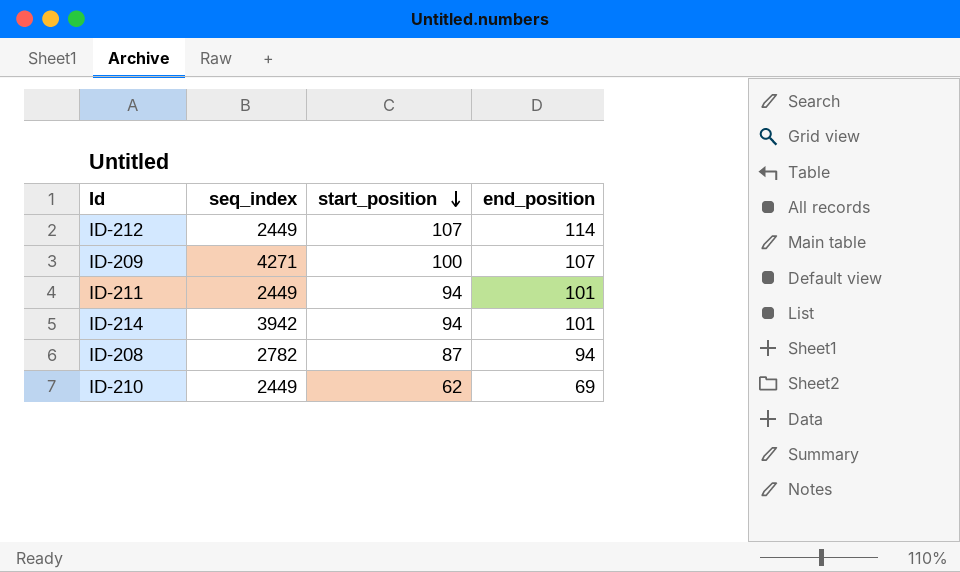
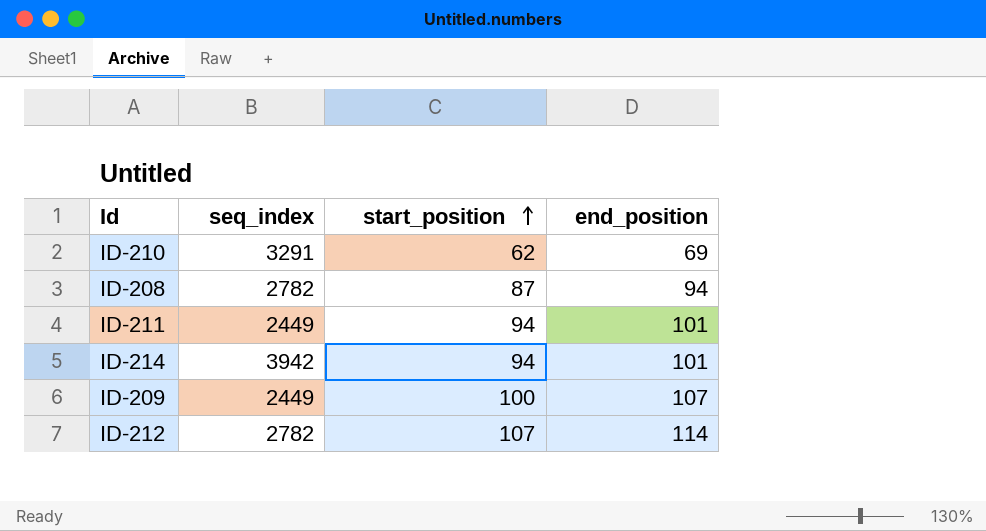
row order: start_position descending -> start_position ascending
ID-210 | seq_index: 2449 -> 3291
ID-209 | seq_index: 4271 -> 2449
ID-212 | seq_index: 2449 -> 2782

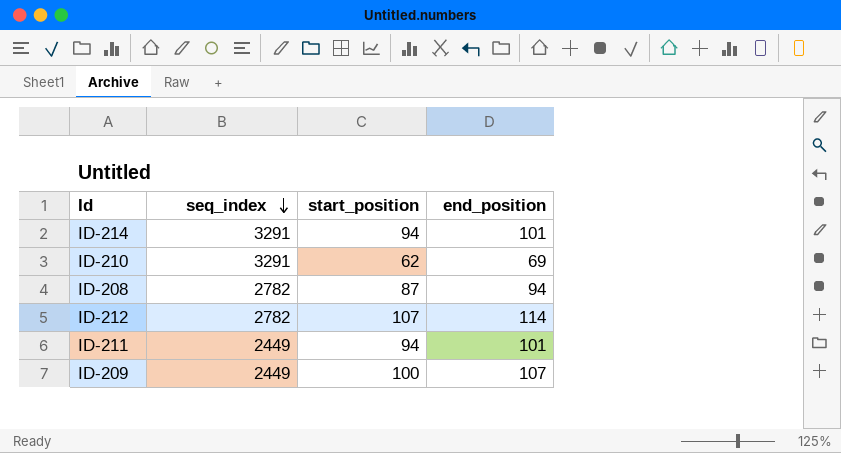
row order: start_position ascending -> seq_index descending
ID-214 | seq_index: 3942 -> 3291

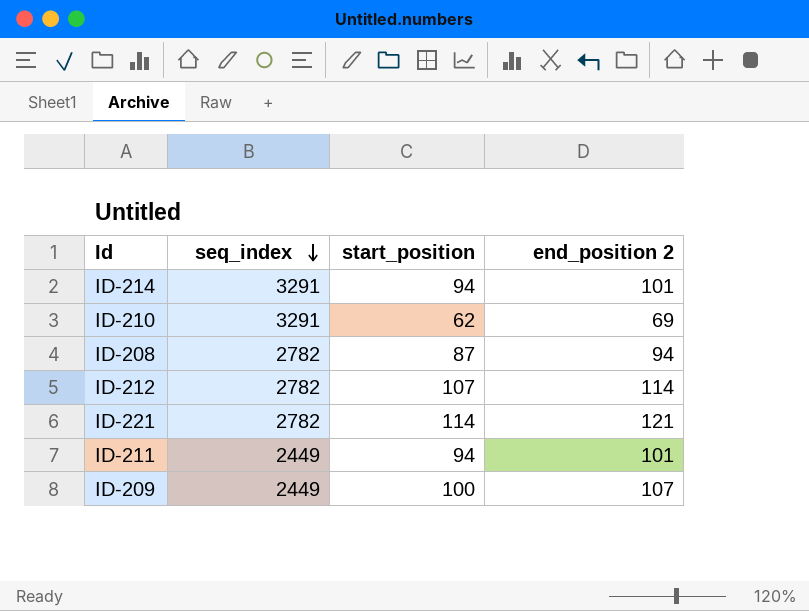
column name: end_position -> end_position 2
row ID-221: none -> 2782 | 114 | 121

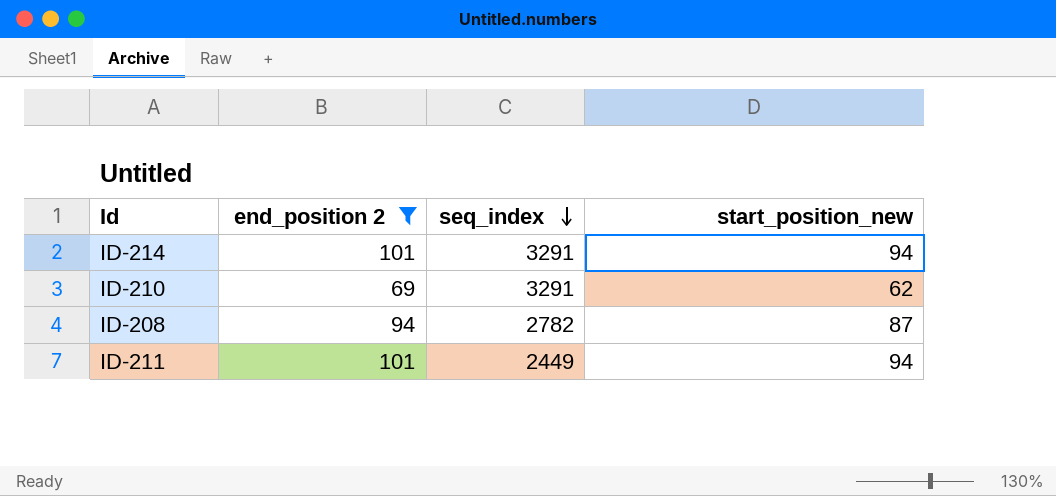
filter: none -> end_position 2 <= 101
column end_position 2 | position: 4 -> 2
column name: start_position -> start_position_new

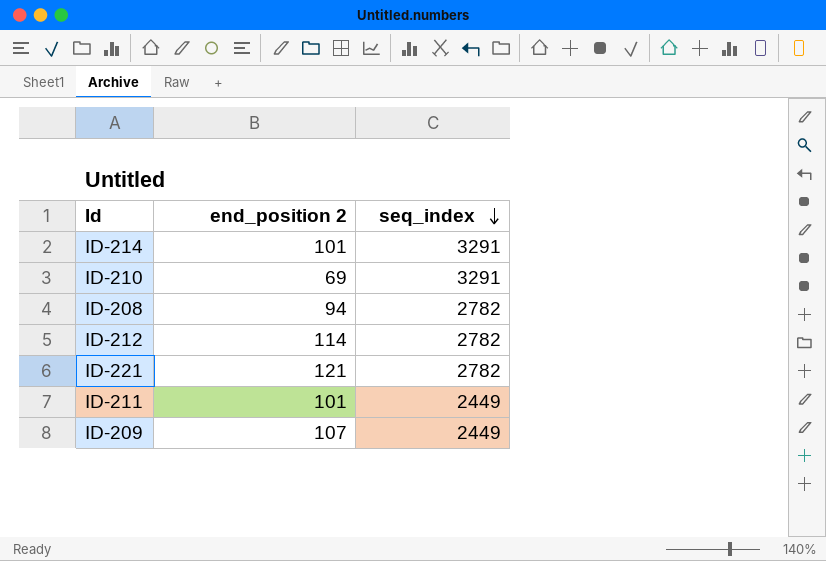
filter: end_position 2 <= 101 -> none
column start_position_new | position: 4 -> none

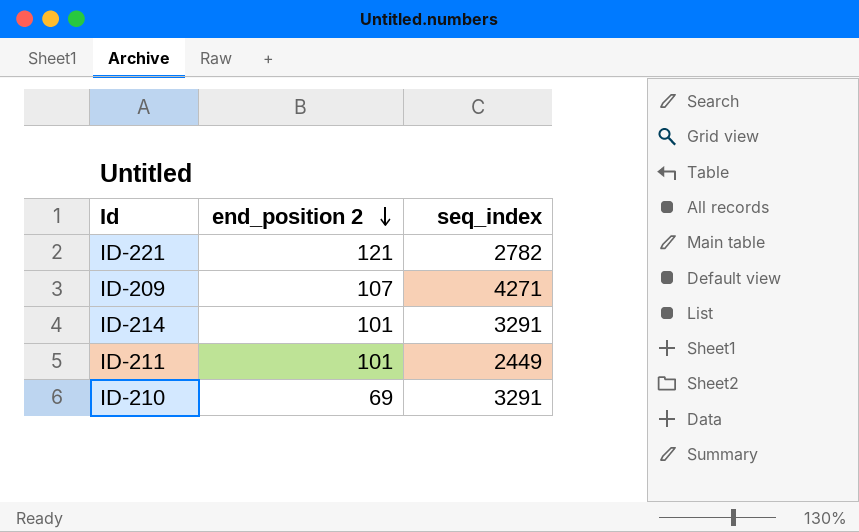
row order: seq_index descending -> end_position 2 descending
row ID-208: 94 | 2782 -> none
row ID-212: 114 | 2782 -> none
ID-209 | seq_index: 2449 -> 4271

